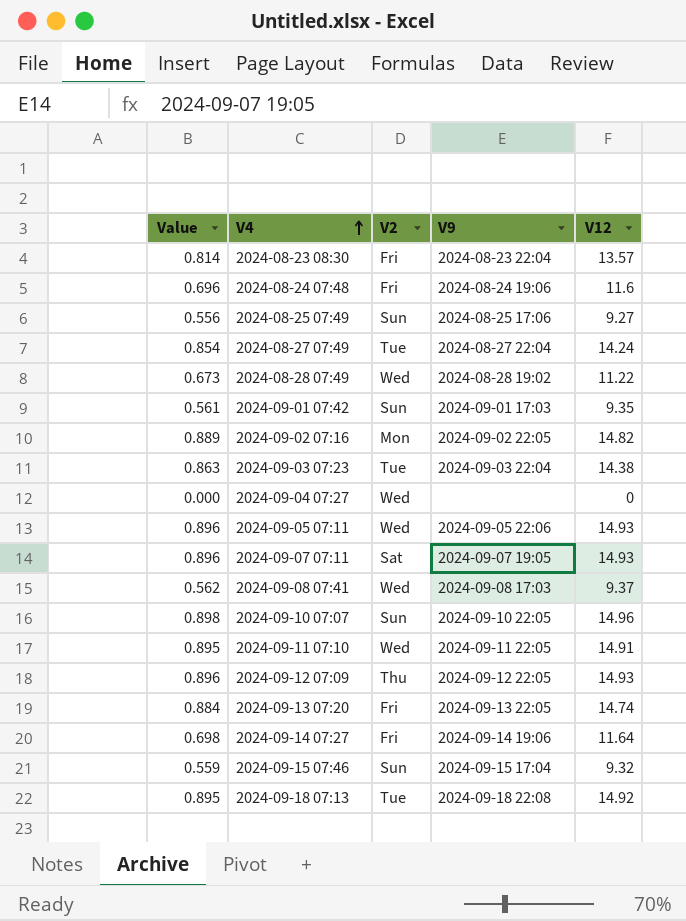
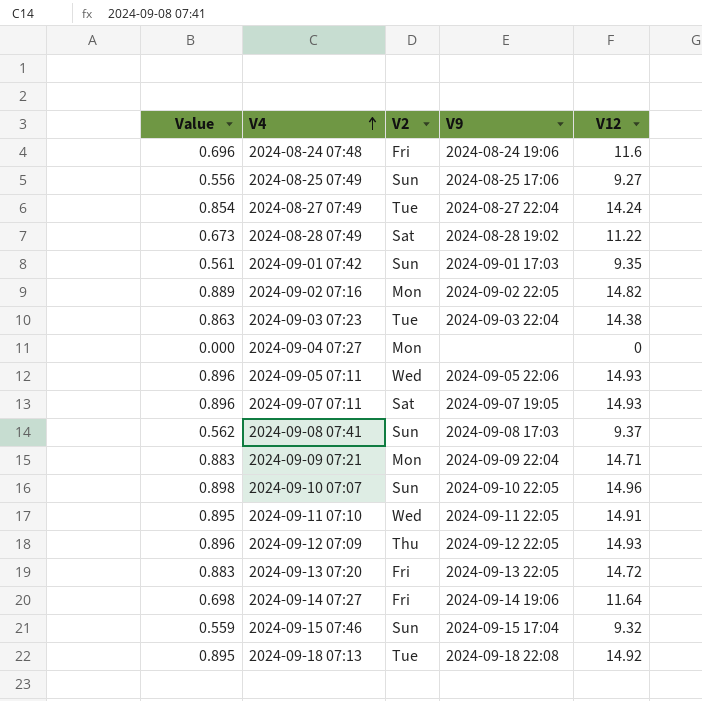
row 2024-08-23 08:30: 0.814 | Fri | 2024-08-23 22:04 | 13.57 -> none
2024-08-28 07:49 | V2: Wed -> Sat
2024-09-04 07:27 | V2: Wed -> Mon
2024-09-08 07:41 | V2: Wed -> Sun
row 2024-09-09 07:21: none -> 0.883 | Mon | 2024-09-09 22:04 | 14.71
2024-09-13 07:20 | Value: 0.884 -> 0.883
2024-09-13 07:20 | V12: 14.74 -> 14.72

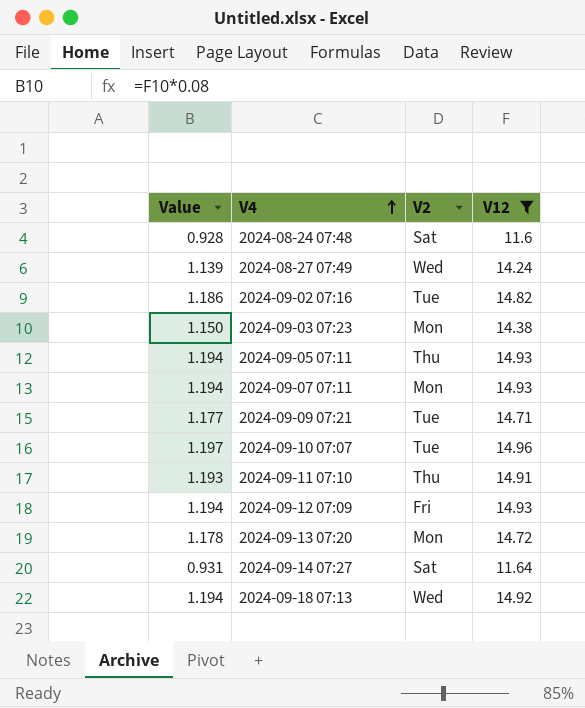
filter: none -> V12 >= 11.6
column V9 | position: 4 -> none
column Value | formula: [V12] * 0.06 -> [V12] * 0.08
2024-08-24 07:48 | V2: Fri -> Sat
2024-08-27 07:49 | V2: Tue -> Wed
2024-09-02 07:16 | V2: Mon -> Tue
2024-09-03 07:23 | V2: Tue -> Mon
2024-09-05 07:11 | V2: Wed -> Thu
2024-09-07 07:11 | V2: Sat -> Mon
2024-09-09 07:21 | V2: Mon -> Tue
2024-09-10 07:07 | V2: Sun -> Tue
2024-09-11 07:10 | V2: Wed -> Thu
2024-09-12 07:09 | V2: Thu -> Fri
2024-09-13 07:20 | V2: Fri -> Mon
2024-09-14 07:27 | V2: Fri -> Sat
2024-09-18 07:13 | V2: Tue -> Wed

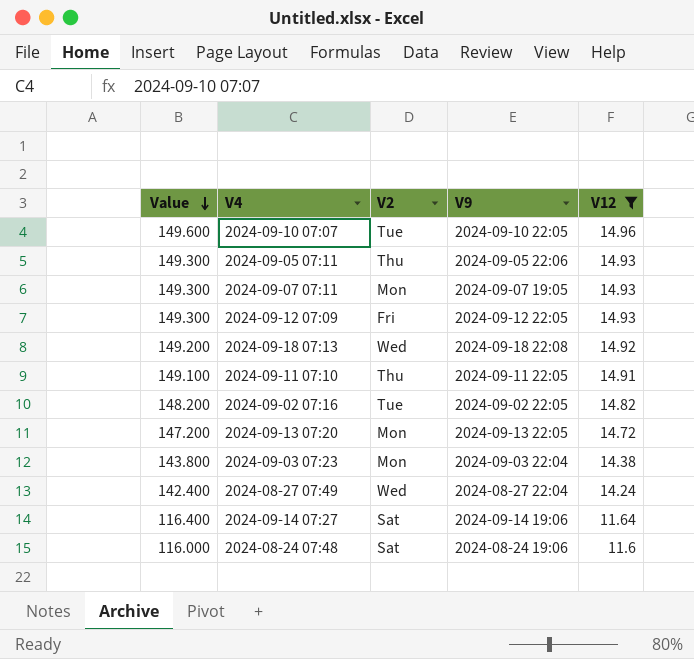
row order: V4 ascending -> Value descending
column Value | formula: [V12] * 0.08 -> [V12] * 10
column V9 | position: none -> 4
row 2024-09-09 07:21: 1.177 | Tue | 14.71 -> none

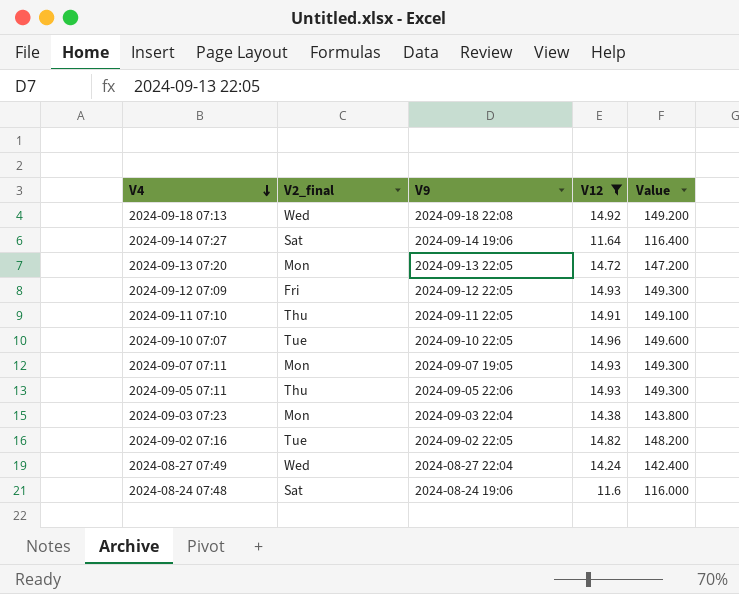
row order: Value descending -> V4 descending
column name: V2 -> V2_final
column Value | position: 1 -> 5

